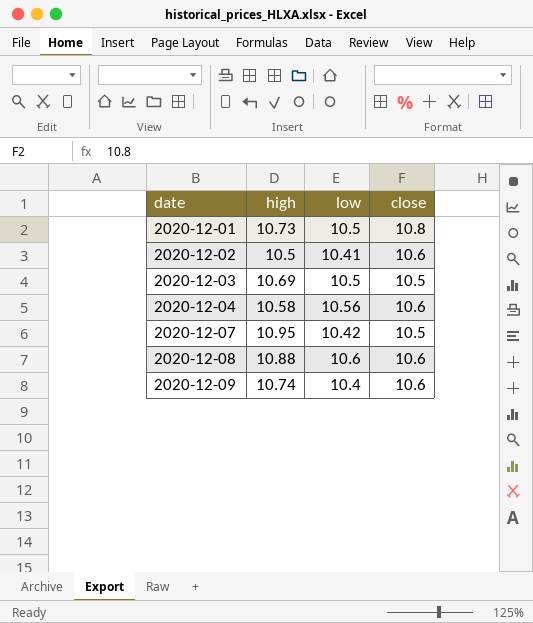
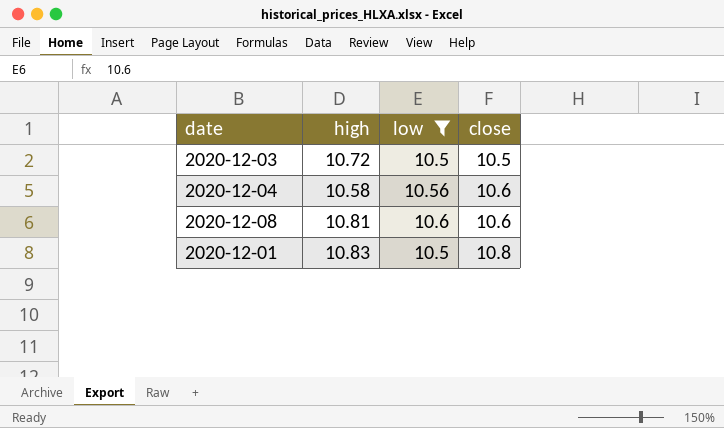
filter: none -> low >= 10.5
row order: date ascending -> close ascending
2020-12-03 | high: 10.69 -> 10.72
2020-12-08 | high: 10.88 -> 10.81
2020-12-01 | high: 10.73 -> 10.83

